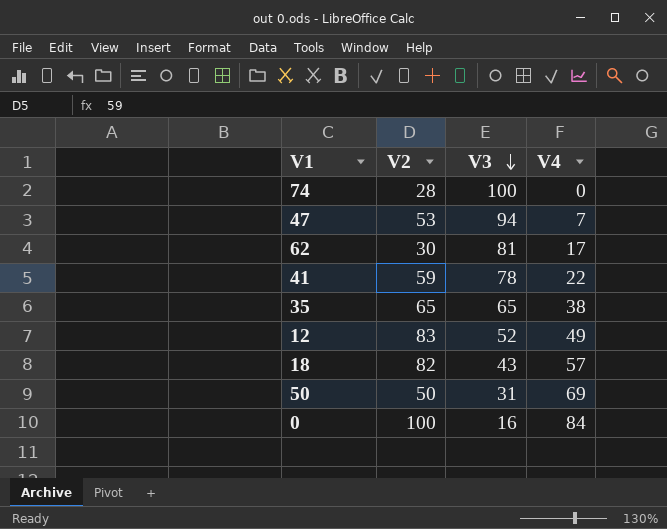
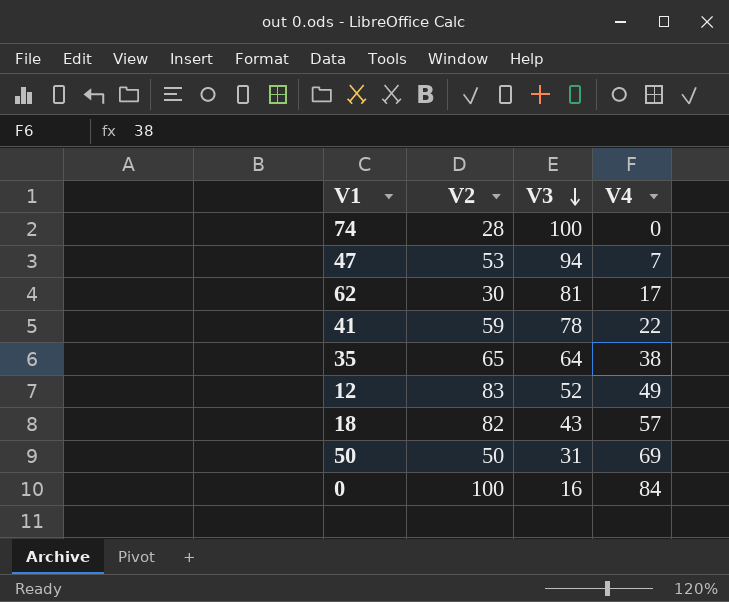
35 | V3: 65 -> 64

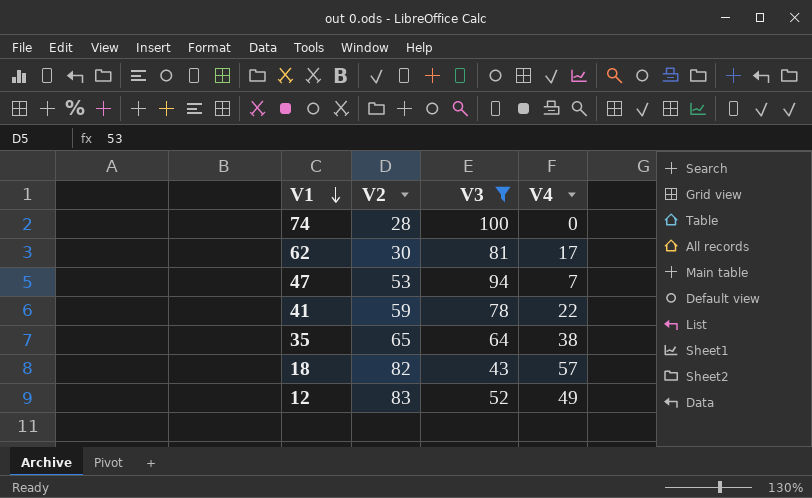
filter: none -> V3 >= 43
row order: V3 descending -> V1 descending

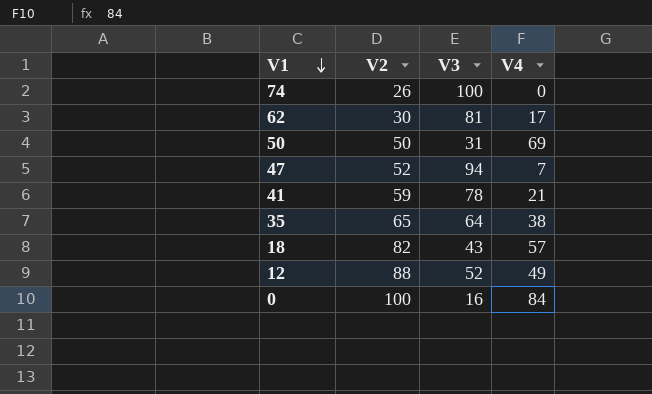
filter: V3 >= 43 -> none
74 | V2: 28 -> 26
47 | V2: 53 -> 52
41 | V4: 22 -> 21
12 | V2: 83 -> 88

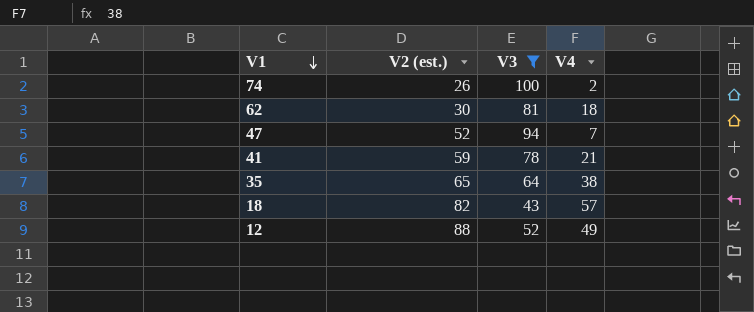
filter: none -> V3 >= 43
column name: V2 -> V2 (est.)
74 | V4: 0 -> 2
62 | V4: 17 -> 18

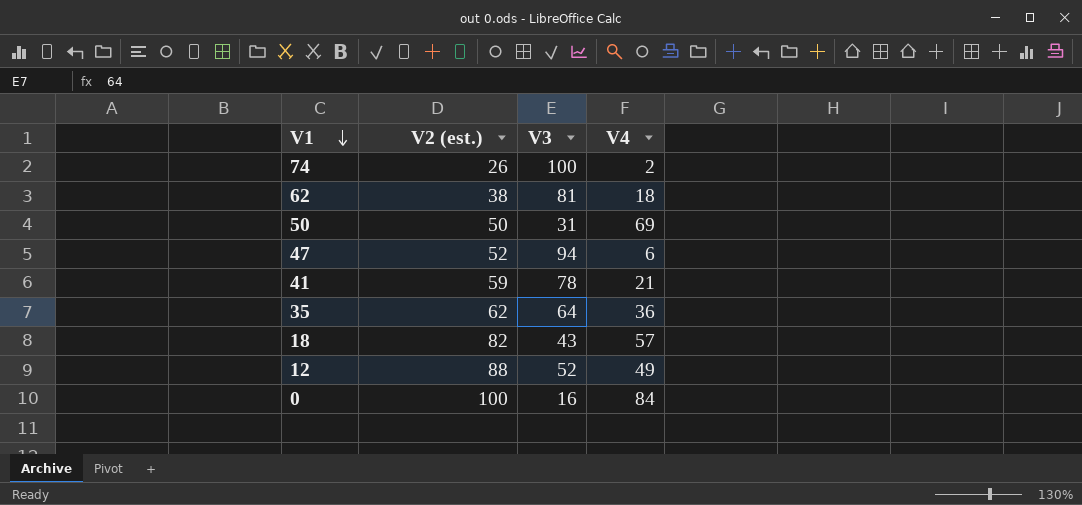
filter: V3 >= 43 -> none
62 | V2 (est.): 30 -> 38
47 | V4: 7 -> 6
35 | V2 (est.): 65 -> 62
35 | V4: 38 -> 36

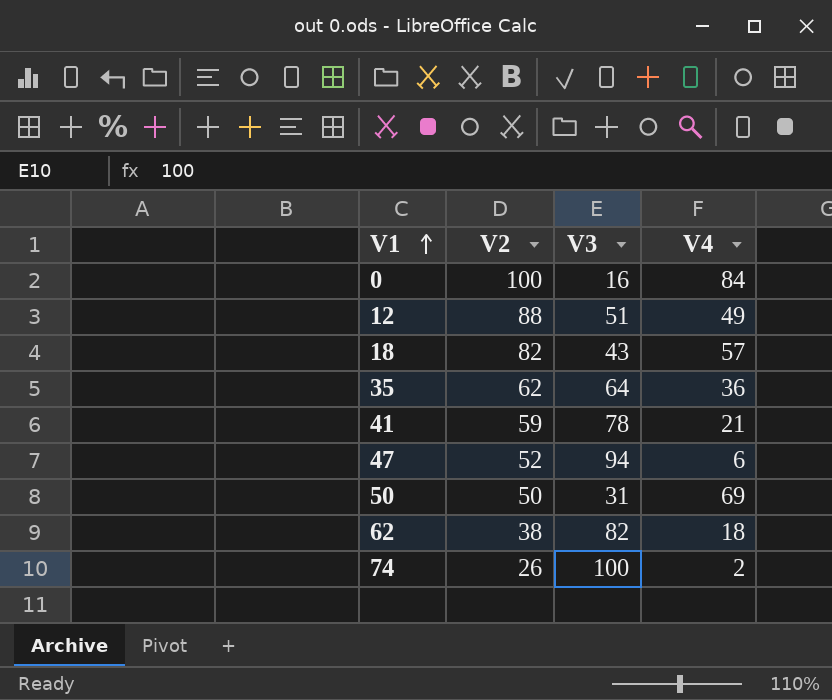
row order: V1 descending -> V1 ascending
column name: V2 (est.) -> V2
12 | V3: 52 -> 51
62 | V3: 81 -> 82

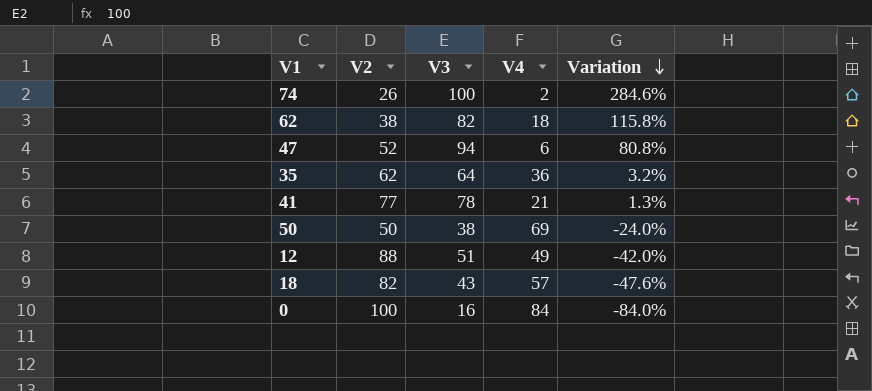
row order: V1 ascending -> Variation descending
column Variation | formula: none -> ([V3] - [V2]) / [V2]
41 | V2: 59 -> 77
50 | V3: 31 -> 38

